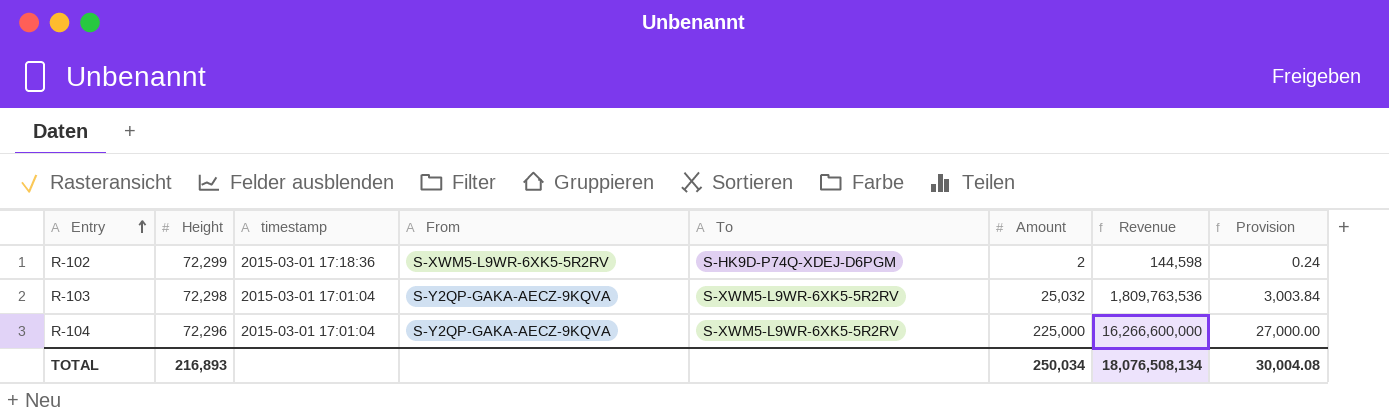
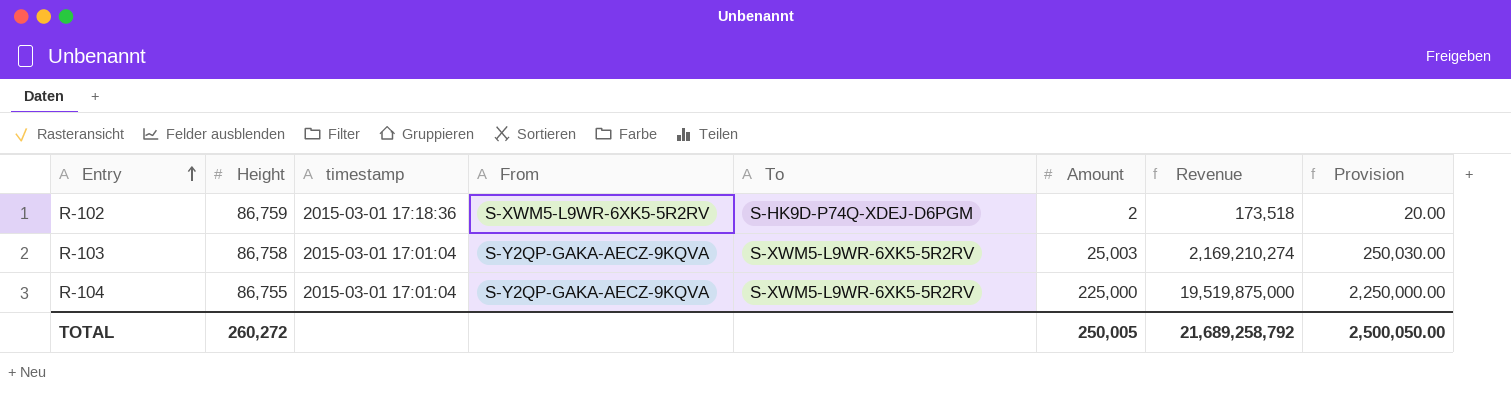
column Provision | formula: [Amount] * 0.12 -> [Amount] * 10
R-102 | Height: 72,299 -> 86,759
R-102 | Revenue: 144,598 -> 173,518
R-103 | Height: 72,298 -> 86,758
R-103 | Amount: 25,032 -> 25,003
R-103 | Revenue: 1,809,763,536 -> 2,169,210,274
R-104 | Height: 72,296 -> 86,755
R-104 | Revenue: 16,266,600,000 -> 19,519,875,000
TOTAL | Height: 216,893 -> 260,272
TOTAL | Amount: 250,034 -> 250,005
TOTAL | Revenue: 18,076,508,134 -> 21,689,258,792
TOTAL | Provision: 30,004.08 -> 2,500,050.00

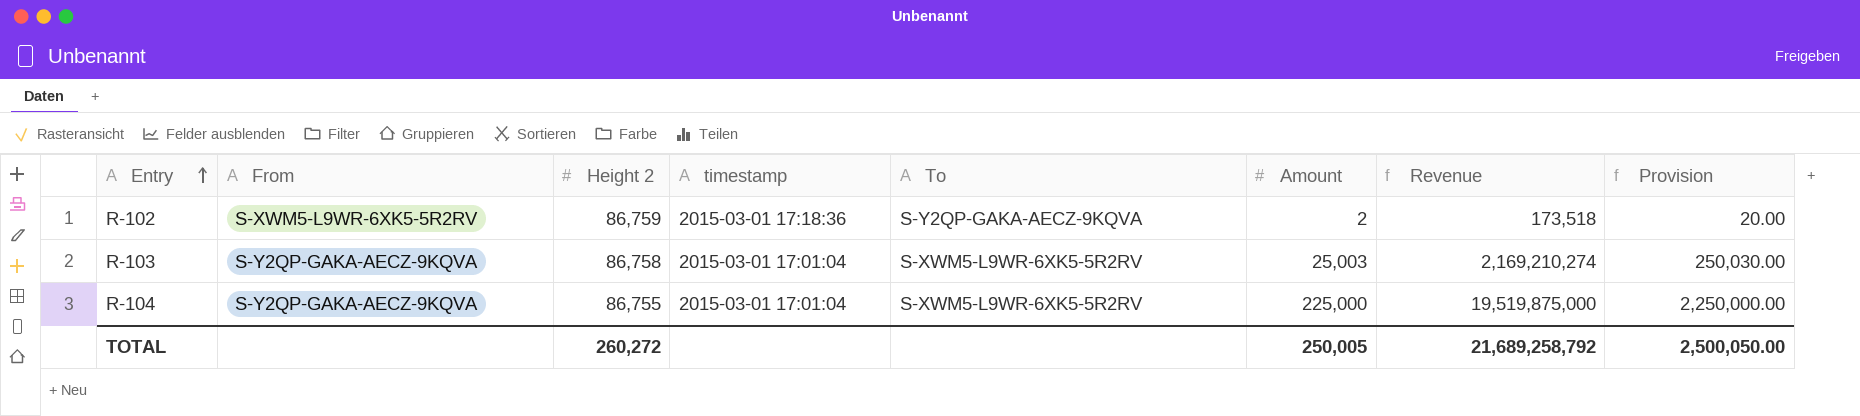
column From | position: 4 -> 2
column name: Height -> Height 2
R-102 | To: S-HK9D-P74Q-XDEJ-D6PGM -> S-Y2QP-GAKA-AECZ-9KQVA

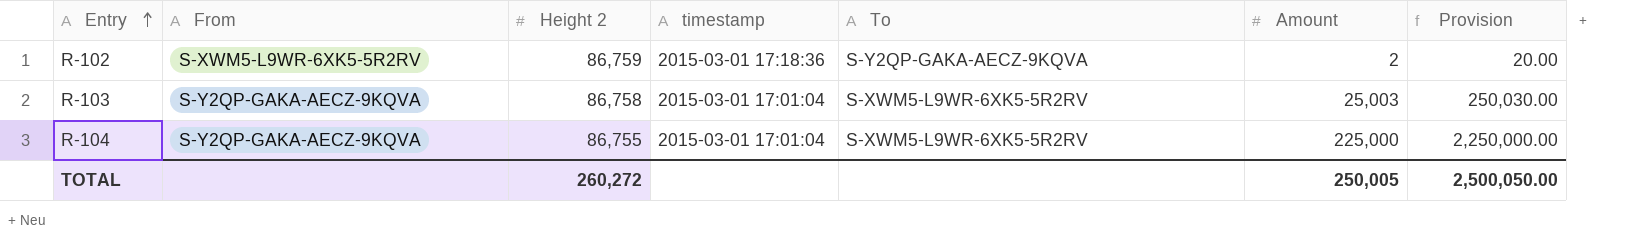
column Revenue | formula: [Height 2] * [Amount] -> none

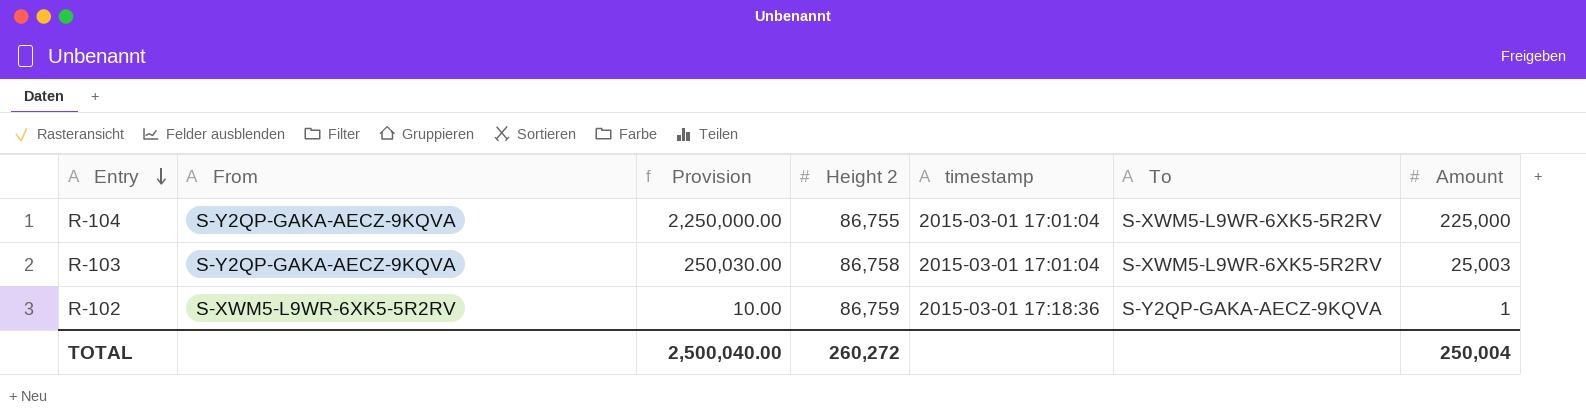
row order: Entry ascending -> Entry descending
column Provision | position: 7 -> 3
R-102 | Provision: 20.00 -> 10.00
R-102 | Amount: 2 -> 1
TOTAL | Provision: 2,500,050.00 -> 2,500,040.00
TOTAL | Amount: 250,005 -> 250,004

